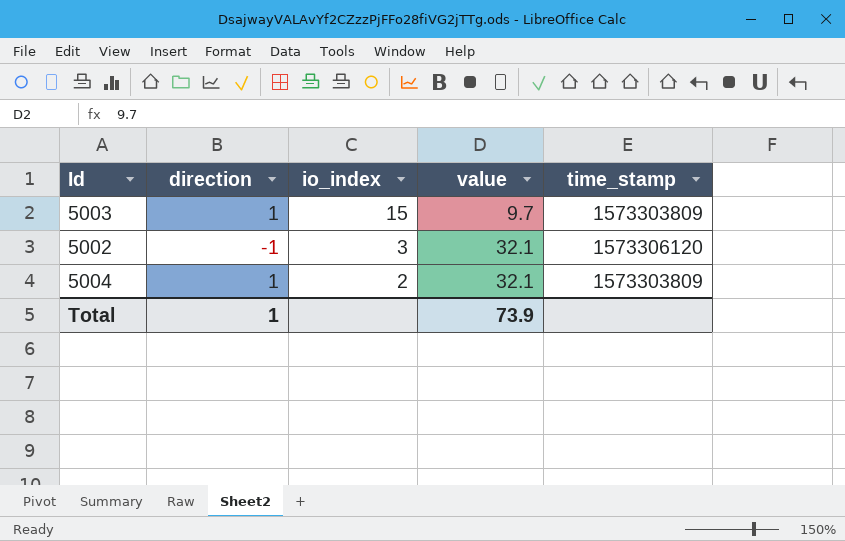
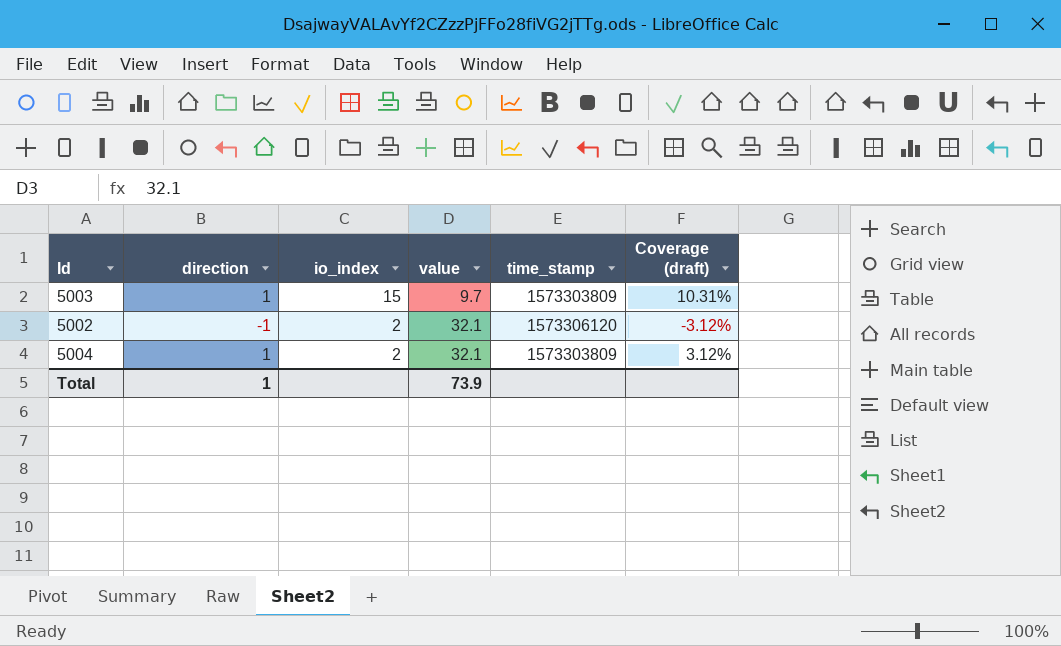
column Coverage (draft) | formula: none -> [direction] / [value]
5002 | io_index: 3 -> 2

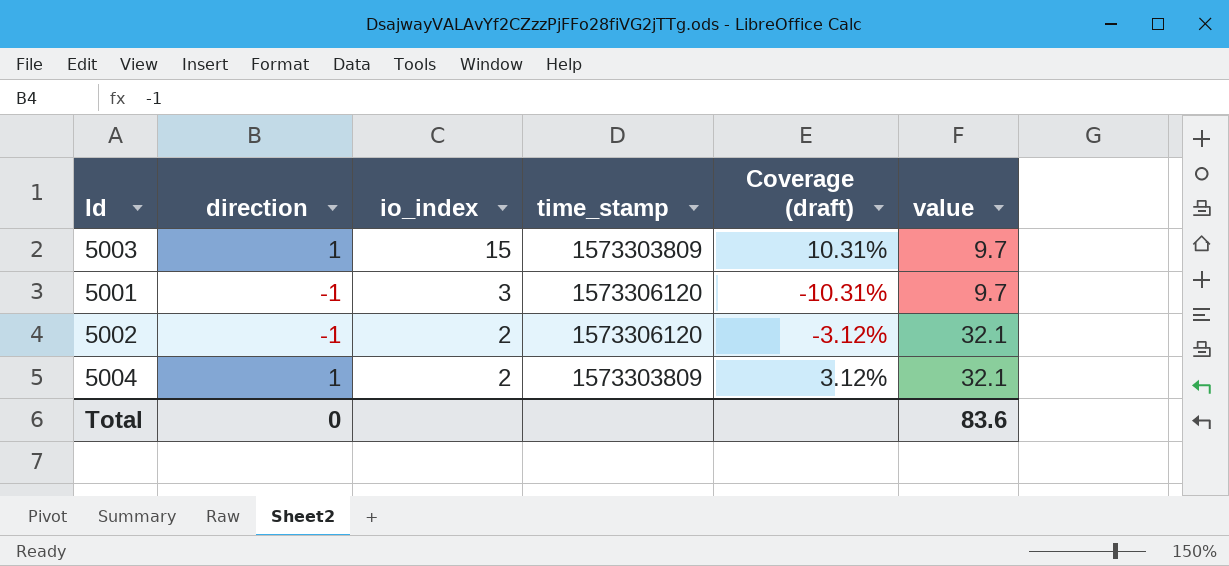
column value | position: 4 -> 6
row 5001: none -> -1 | 3 | 1573306120 | -10.31% | 9.7
Total | direction: 1 -> 0
Total | value: 73.9 -> 83.6

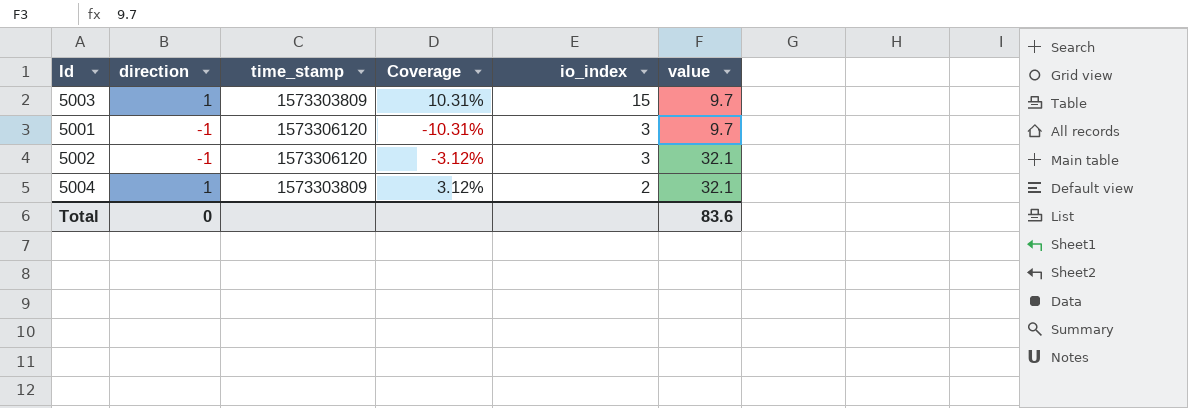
column name: Coverage (draft) -> Coverage
column io_index | position: 3 -> 5
5002 | io_index: 2 -> 3

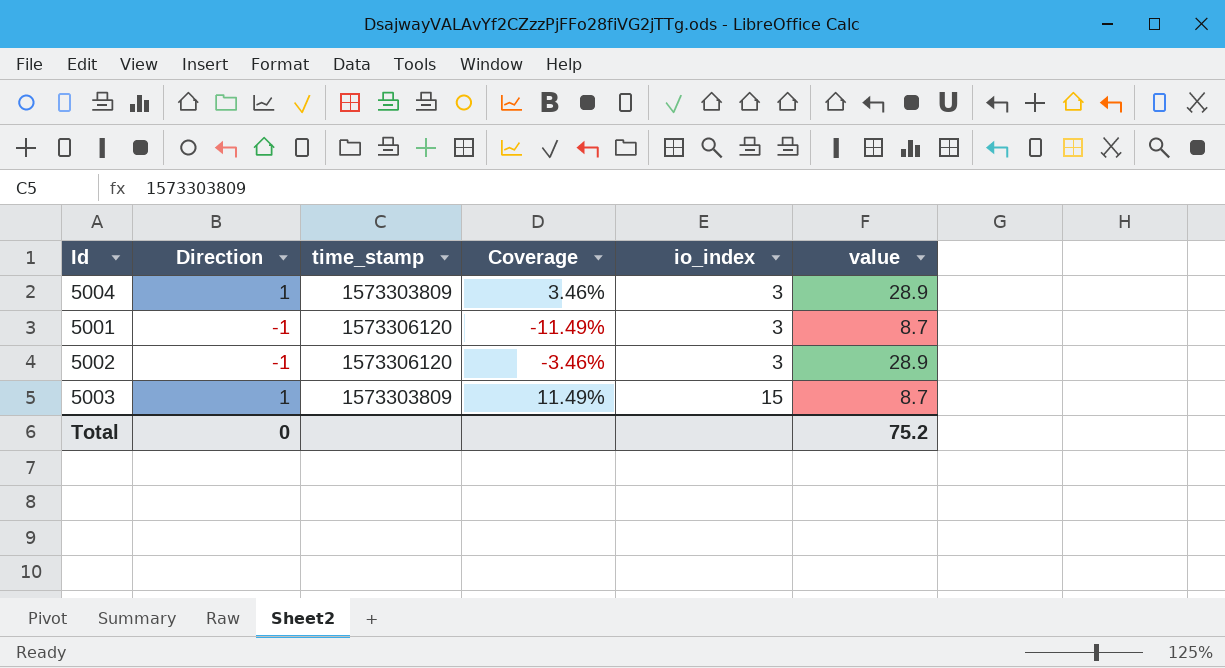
row order: io_index descending -> io_index ascending
column name: direction -> Direction
5004 | Coverage: 3.12% -> 3.46%
5004 | io_index: 2 -> 3
5004 | value: 32.1 -> 28.9
5001 | Coverage: -10.31% -> -11.49%
5001 | value: 9.7 -> 8.7
5002 | Coverage: -3.12% -> -3.46%
5002 | value: 32.1 -> 28.9
5003 | Coverage: 10.31% -> 11.49%
5003 | value: 9.7 -> 8.7
Total | value: 83.6 -> 75.2

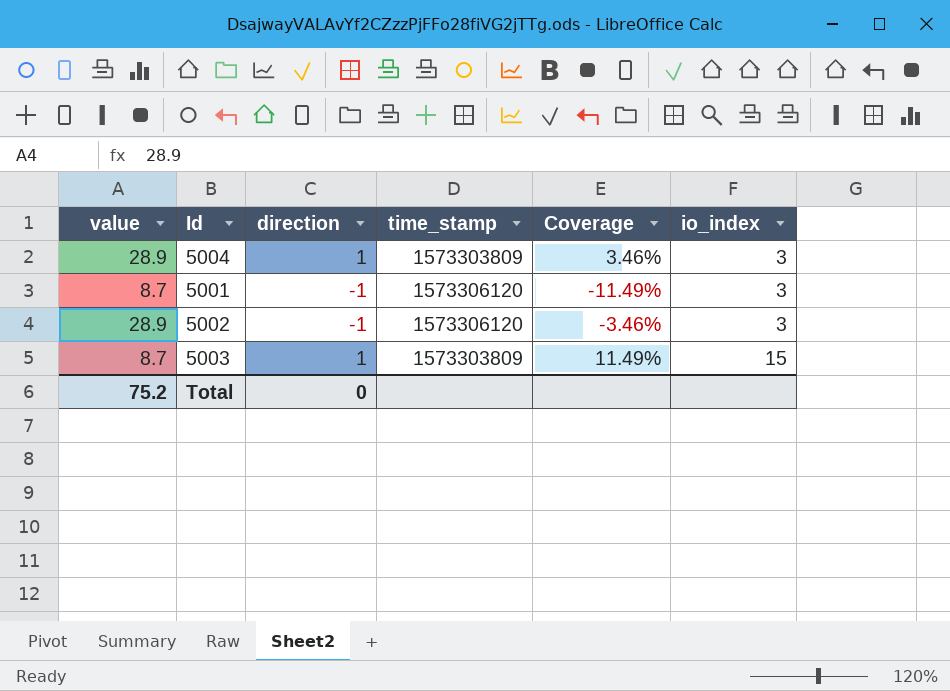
column value | position: 6 -> 1
column name: Direction -> direction

